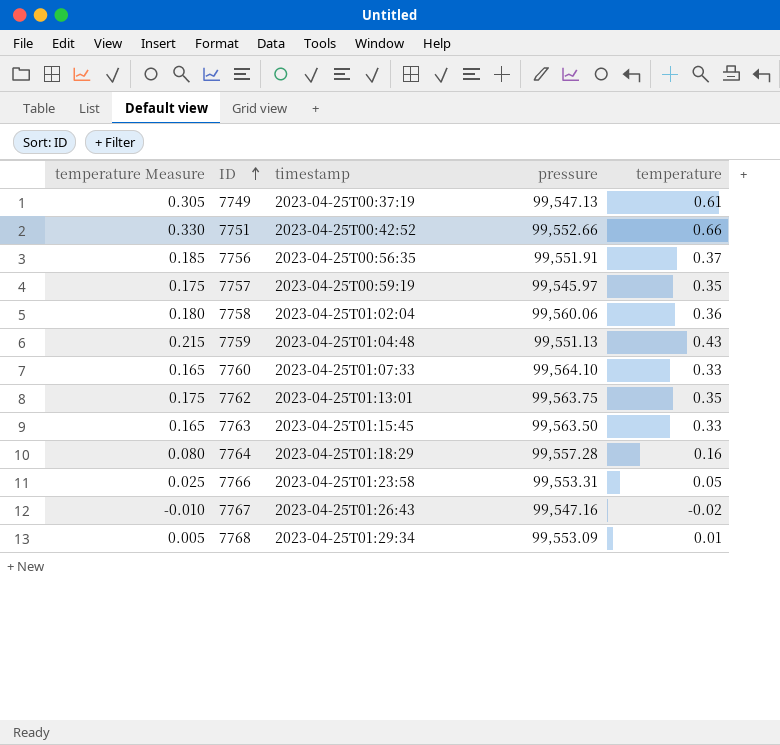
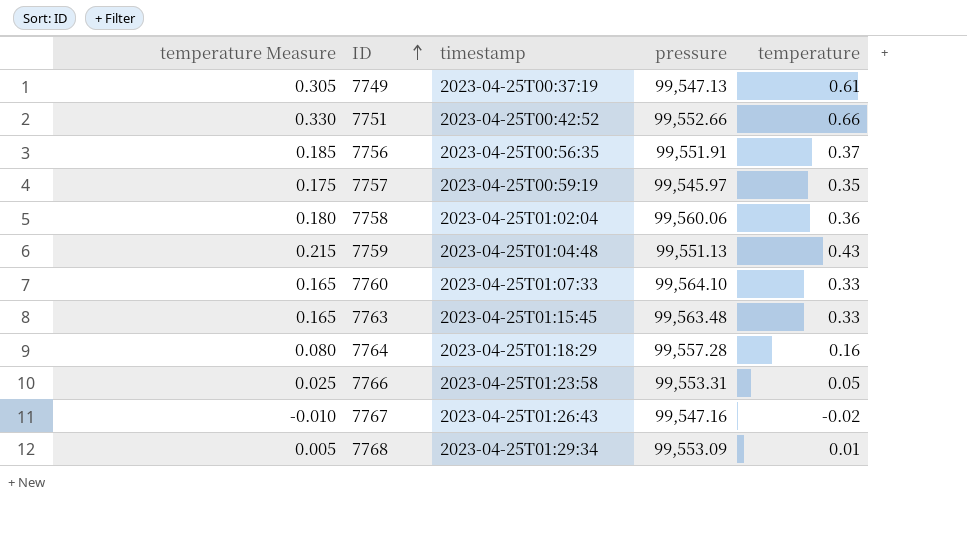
row 7762: 0.175 | 2023-04-25T01:13:01 | 99,563.75 | 0.35 -> none
7763 | pressure: 99,563.50 -> 99,563.48

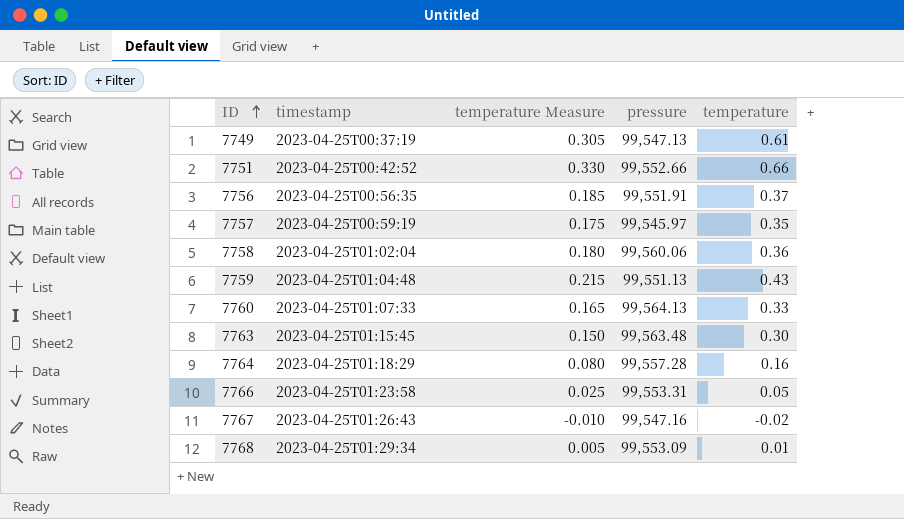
column temperature Measure | position: 1 -> 3
7760 | pressure: 99,564.10 -> 99,564.13
7763 | temperature Measure: 0.165 -> 0.150
7763 | temperature: 0.33 -> 0.30

